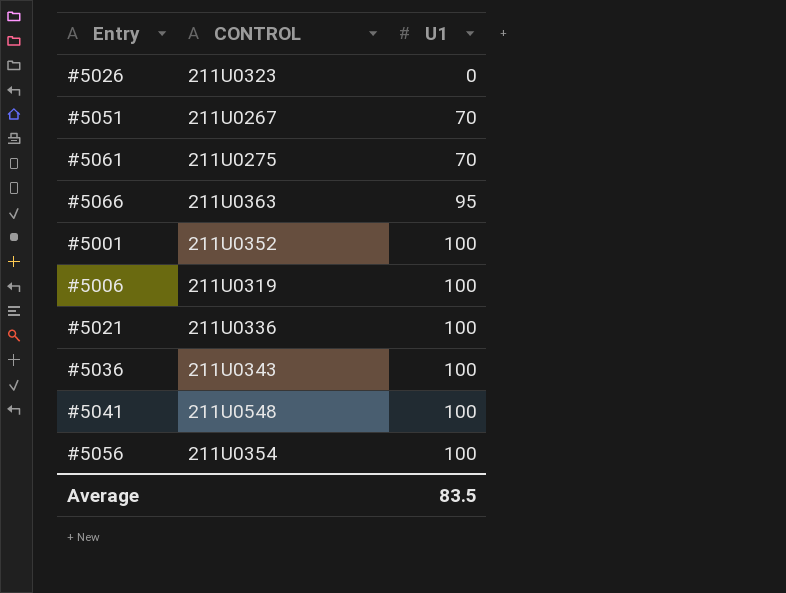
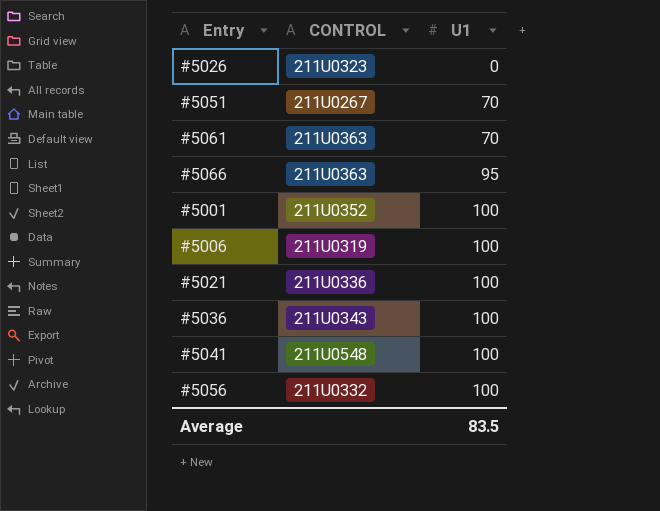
#5061 | CONTROL: 211U0275 -> 211U0363
#5056 | CONTROL: 211U0354 -> 211U0332

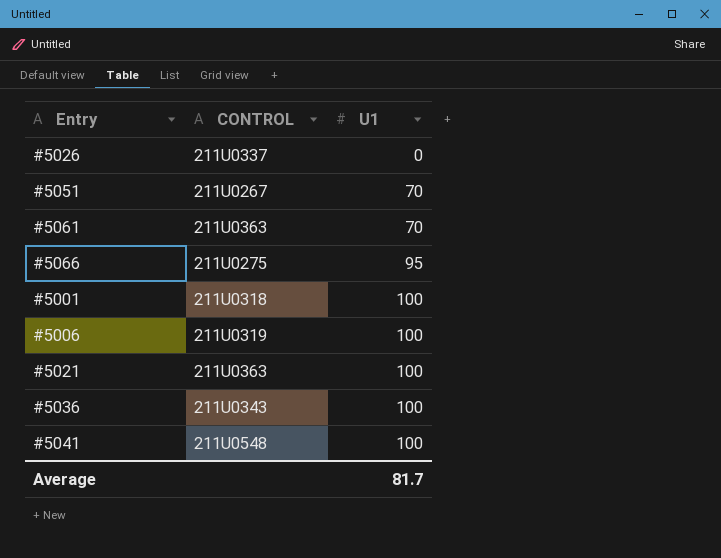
row #5056: 211U0332 | 100 -> none
#5026 | CONTROL: 211U0323 -> 211U0337
#5066 | CONTROL: 211U0363 -> 211U0275
#5001 | CONTROL: 211U0352 -> 211U0318
#5021 | CONTROL: 211U0336 -> 211U0363
Average | U1: 83.5 -> 81.7

